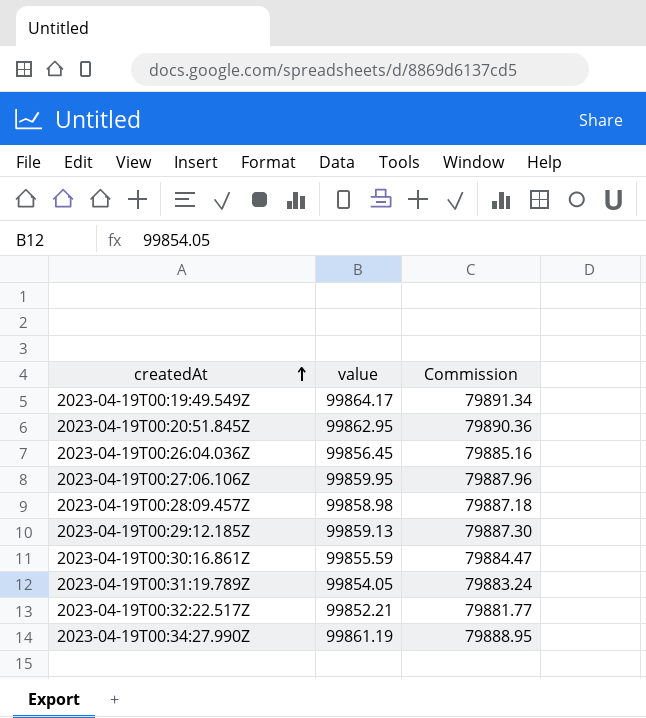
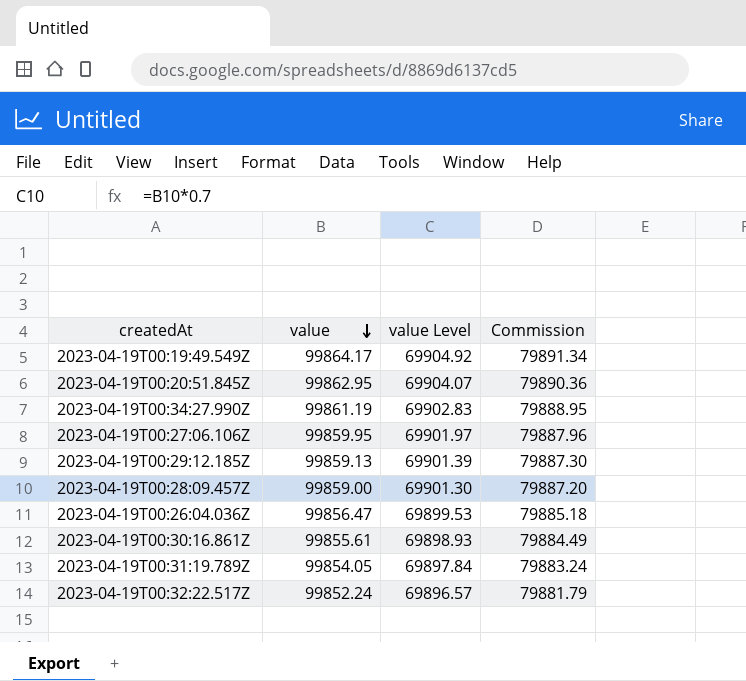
row order: createdAt ascending -> value descending
column value Level | formula: none -> [value] * 0.7
2023-04-19T00:28:09.457Z | value: 99858.98 -> 99859.00
2023-04-19T00:28:09.457Z | Commission: 79887.18 -> 79887.20
2023-04-19T00:26:04.036Z | value: 99856.45 -> 99856.47
2023-04-19T00:26:04.036Z | Commission: 79885.16 -> 79885.18
2023-04-19T00:30:16.861Z | value: 99855.59 -> 99855.61
2023-04-19T00:30:16.861Z | Commission: 79884.47 -> 79884.49
2023-04-19T00:32:22.517Z | value: 99852.21 -> 99852.24
2023-04-19T00:32:22.517Z | Commission: 79881.77 -> 79881.79

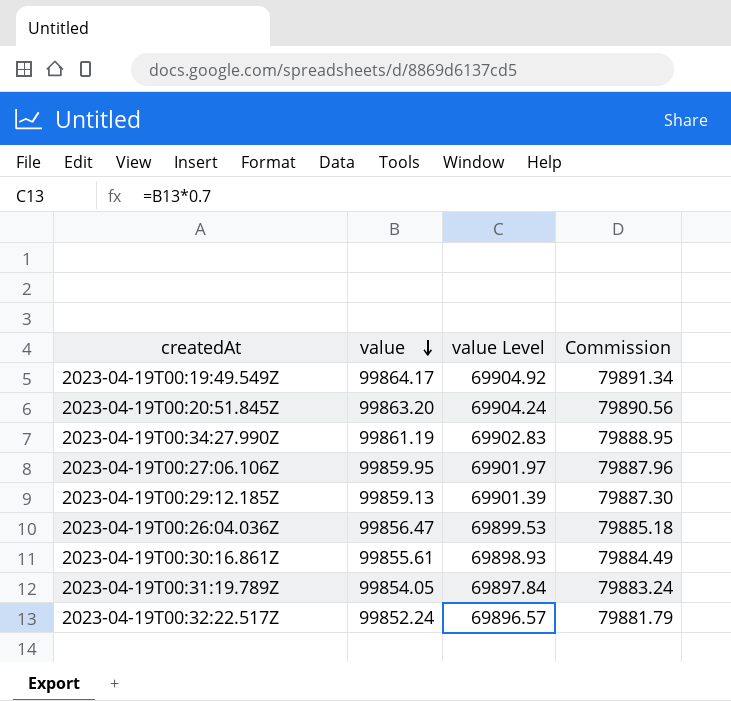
row 2023-04-19T00:28:09.457Z: 99859.00 | 69901.30 | 79887.20 -> none
2023-04-19T00:20:51.845Z | value: 99862.95 -> 99863.20
2023-04-19T00:20:51.845Z | value Level: 69904.07 -> 69904.24
2023-04-19T00:20:51.845Z | Commission: 79890.36 -> 79890.56

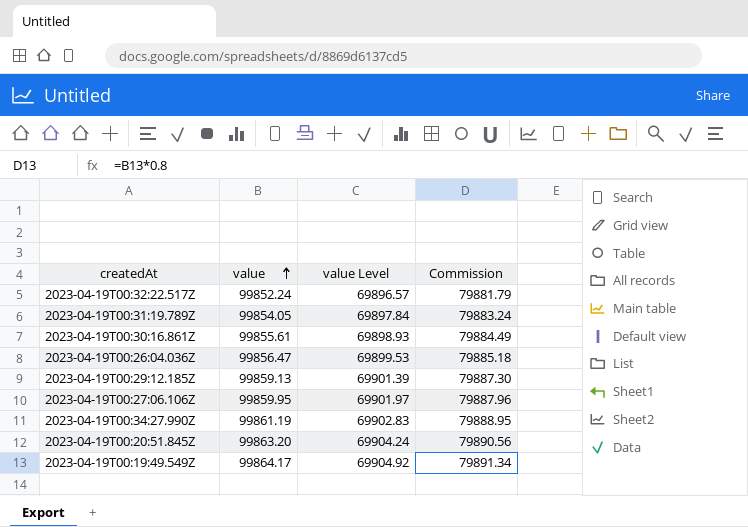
row order: value descending -> value ascending

